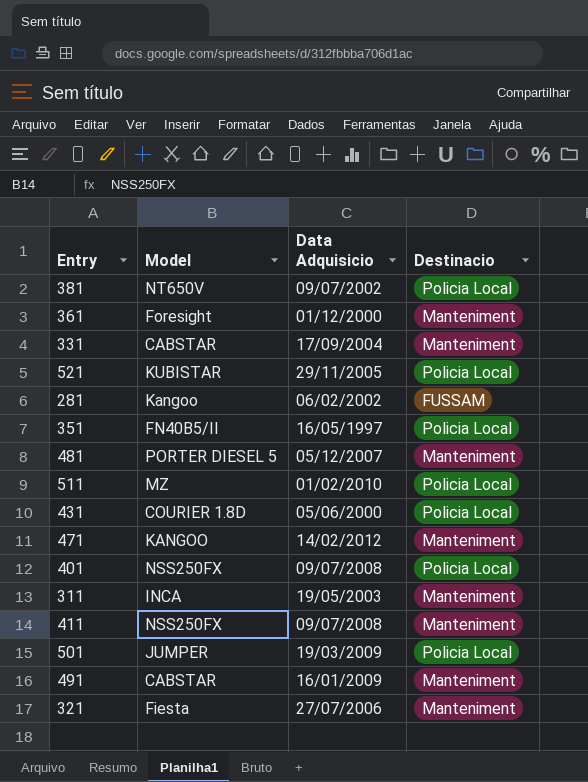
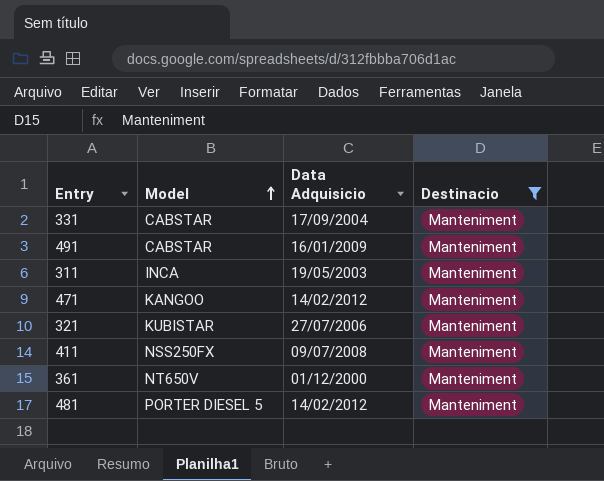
filter: none -> Destinacio = Manteniment
row order: none -> Model ascending
321 | Model: Fiesta -> KUBISTAR
361 | Model: Foresight -> NT650V
481 | Data Adquisicio: 05/12/2007 -> 14/02/2012

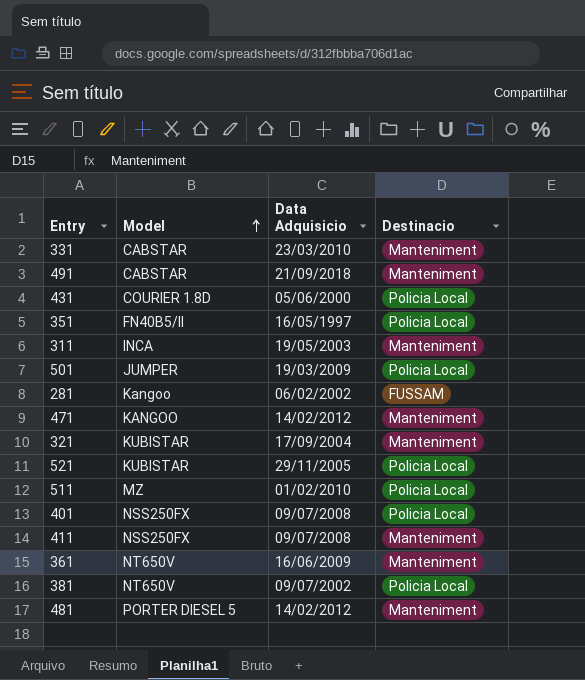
filter: Destinacio = Manteniment -> none
331 | Data Adquisicio: 17/09/2004 -> 23/03/2010
491 | Data Adquisicio: 16/01/2009 -> 21/09/2018
321 | Data Adquisicio: 27/07/2006 -> 17/09/2004
361 | Data Adquisicio: 01/12/2000 -> 16/06/2009

